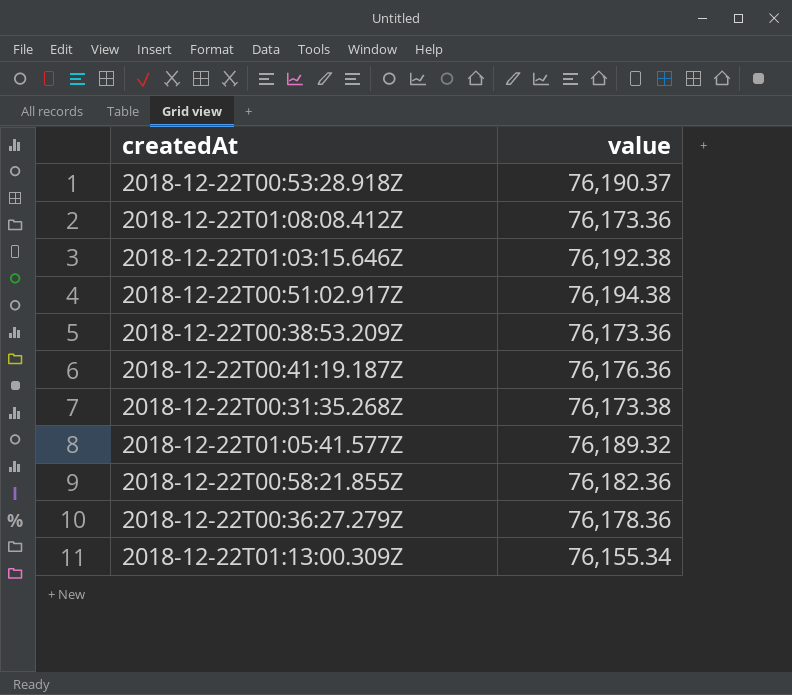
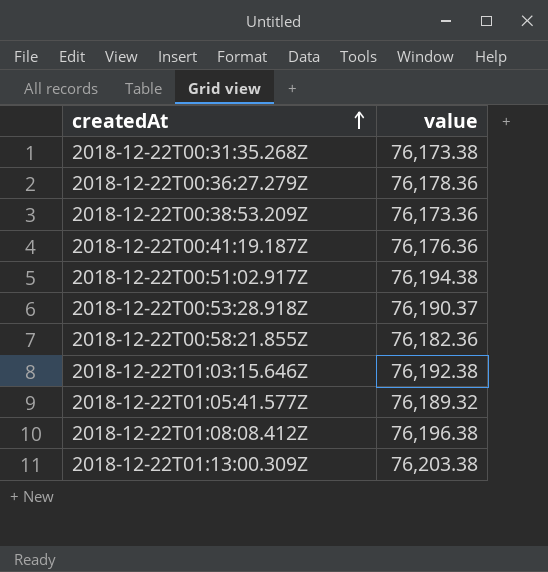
row order: none -> createdAt ascending
2018-12-22T01:08:08.412Z | value: 76,173.36 -> 76,196.38
2018-12-22T01:13:00.309Z | value: 76,155.34 -> 76,203.38

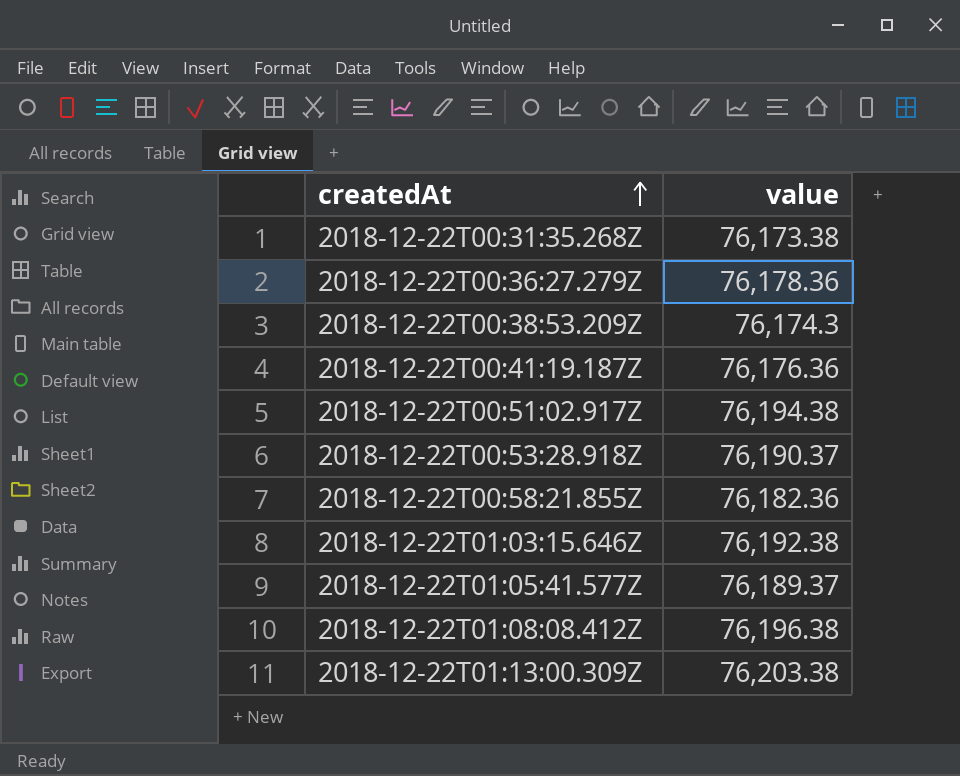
2018-12-22T00:38:53.209Z | value: 76,173.36 -> 76,174.3
2018-12-22T01:05:41.577Z | value: 76,189.32 -> 76,189.37

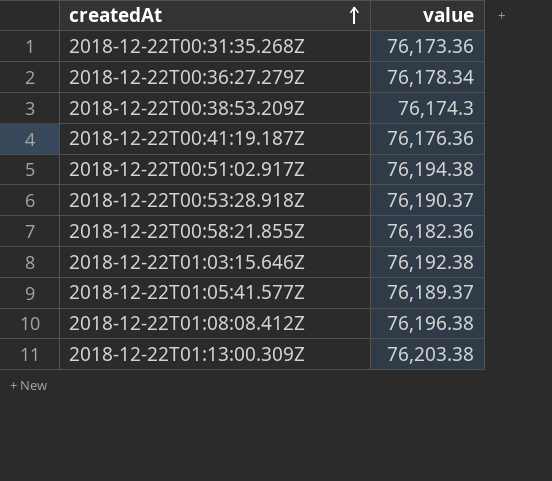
2018-12-22T00:31:35.268Z | value: 76,173.38 -> 76,173.36
2018-12-22T00:36:27.279Z | value: 76,178.36 -> 76,178.34

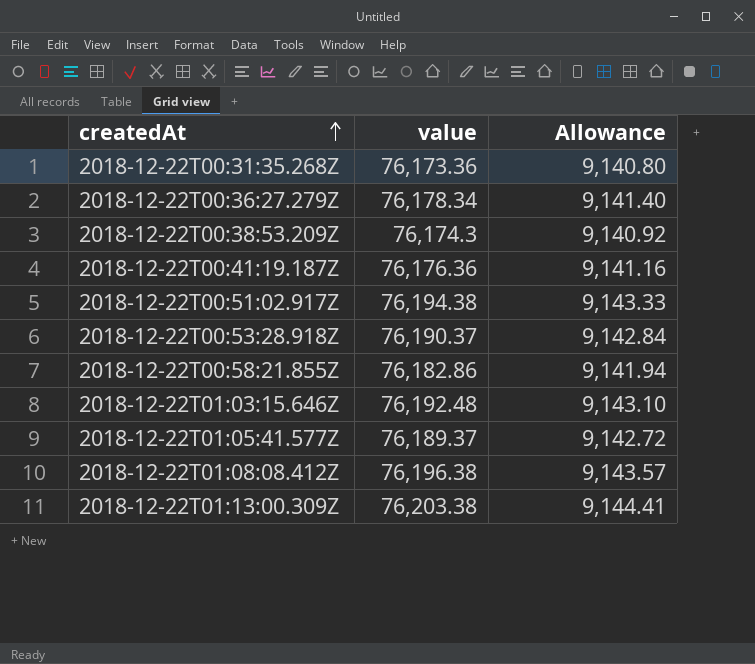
column Allowance | formula: none -> [value] * 0.12
2018-12-22T00:58:21.855Z | value: 76,182.36 -> 76,182.86
2018-12-22T01:03:15.646Z | value: 76,192.38 -> 76,192.48

